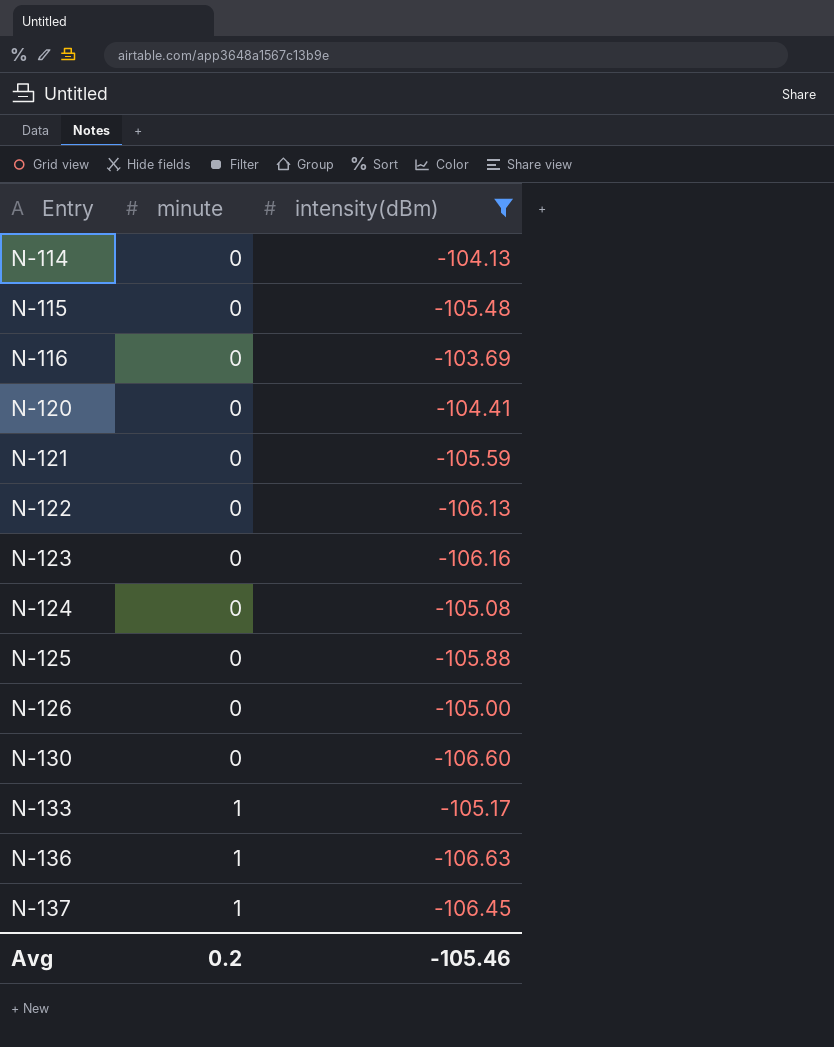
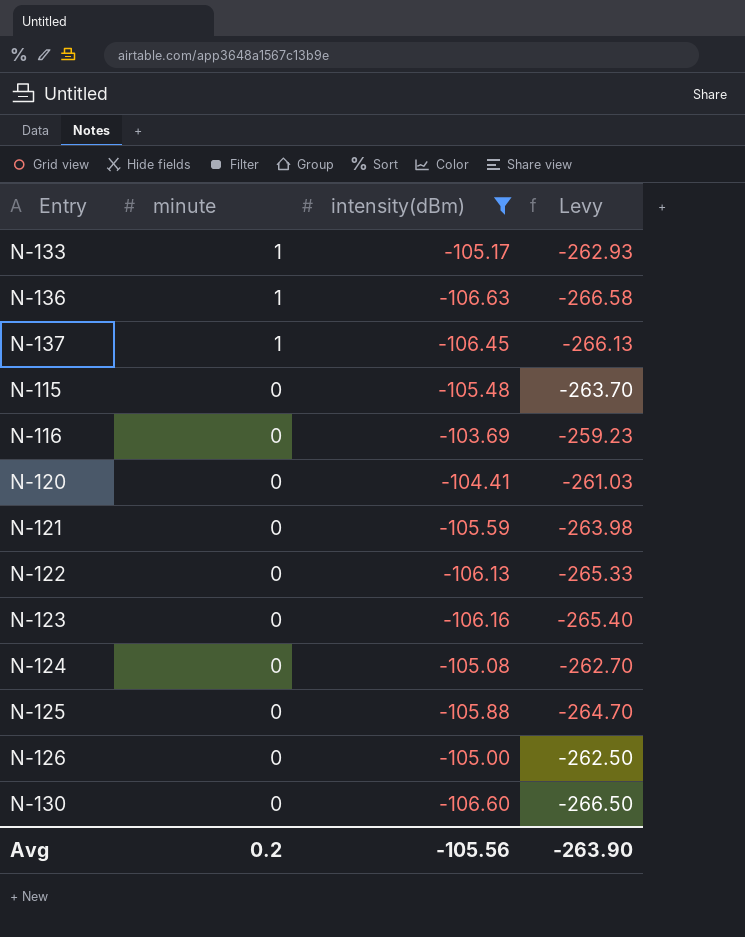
row order: Entry ascending -> minute descending
column Levy | formula: none -> [intensity(dBm)] * 2.5
row N-114: 0 | -104.13 -> none
Avg | intensity(dBm): -105.46 -> -105.56

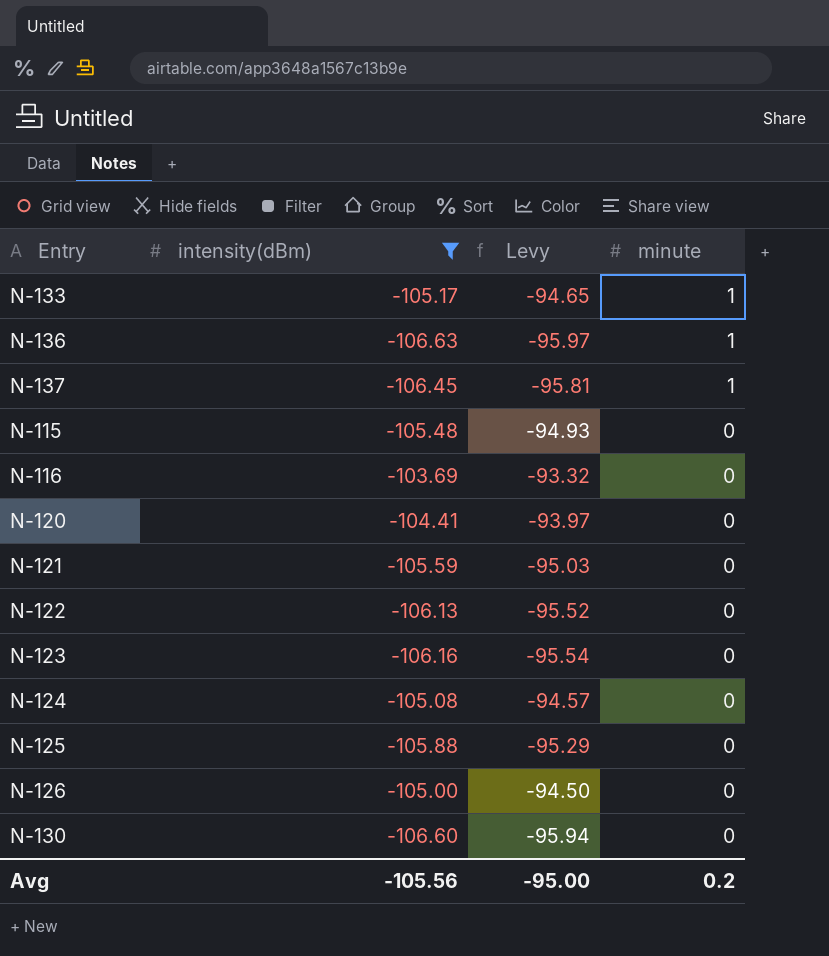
column Levy | formula: [intensity(dBm)] * 2.5 -> [intensity(dBm)] * 0.9
column minute | position: 2 -> 4
Avg | Levy: -263.90 -> -95.00

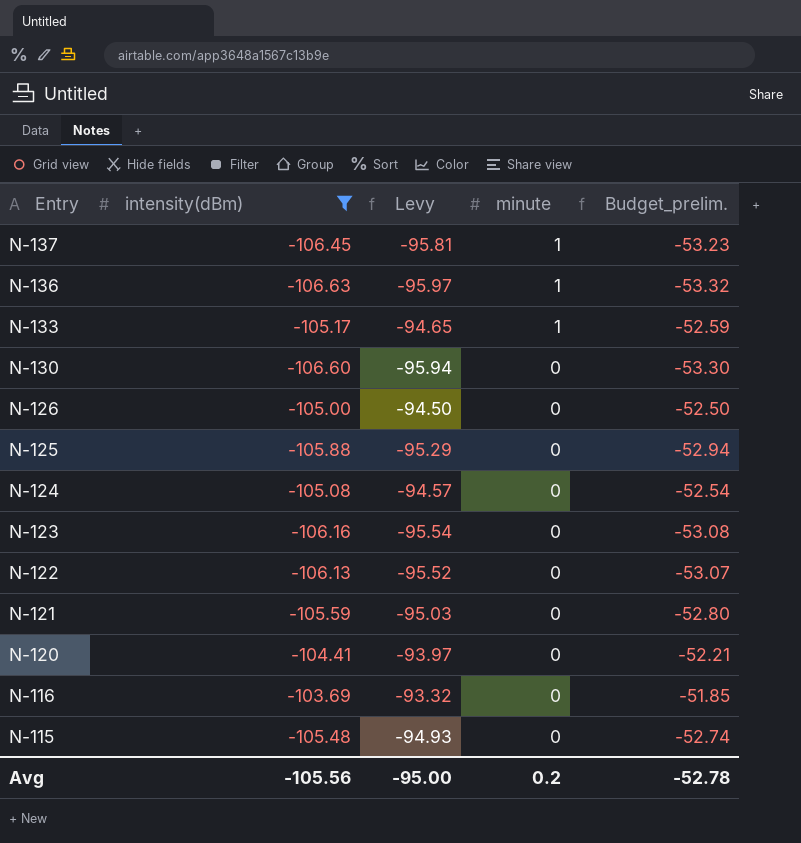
row order: minute descending -> Entry descending
column Budget_prelim. | formula: none -> [intensity(dBm)] * 0.5

